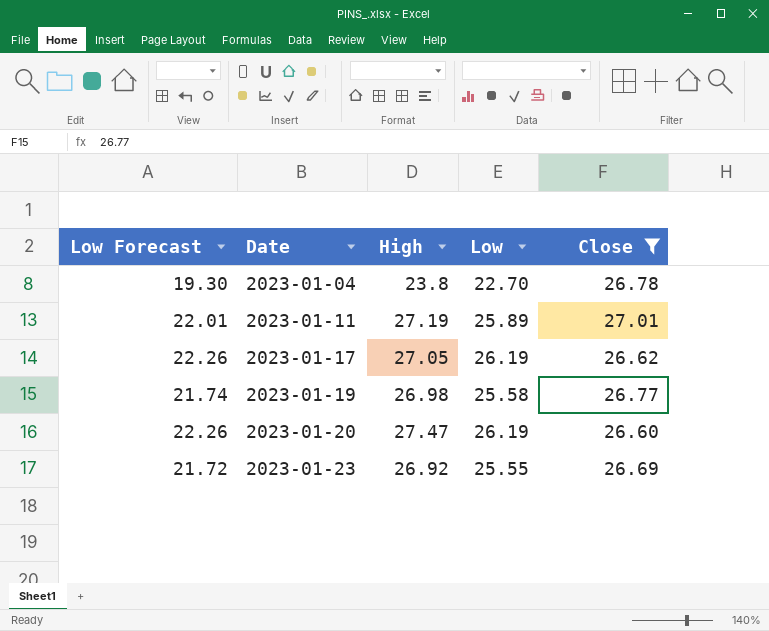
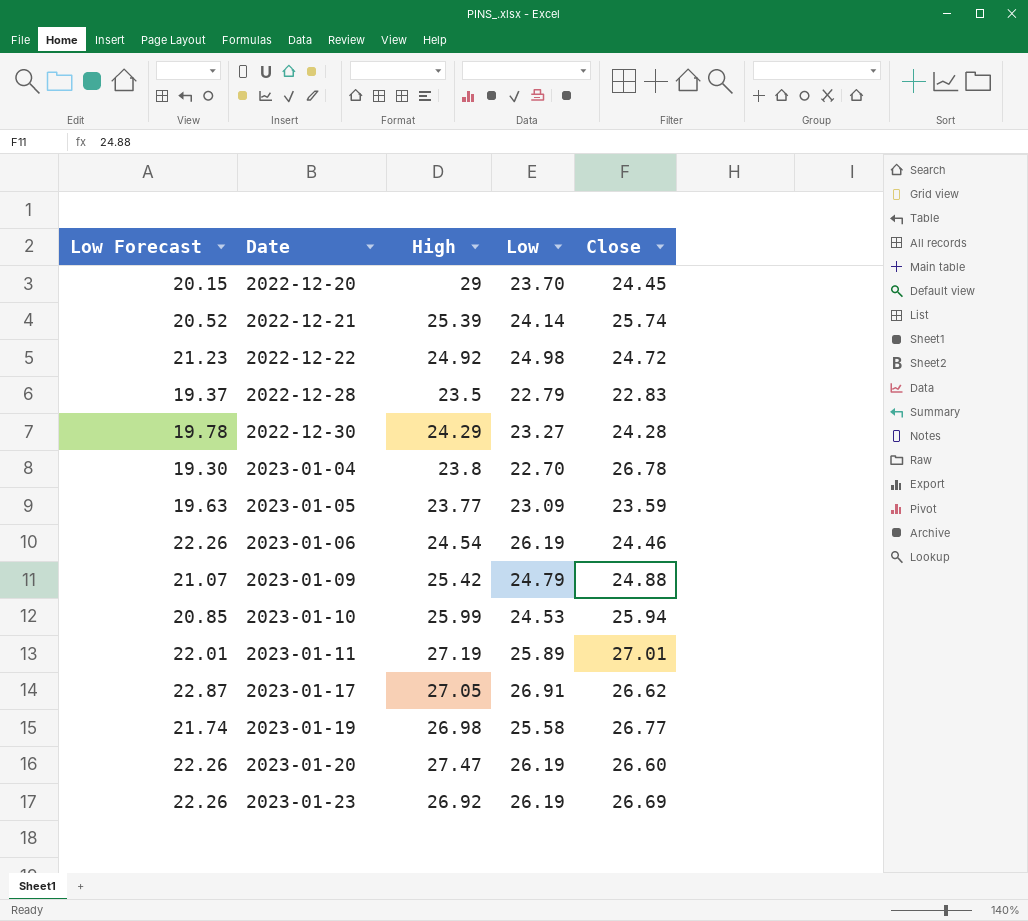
filter: Close >= 26.60 -> none
2023-01-17 | Low Forecast: 22.26 -> 22.87
2023-01-17 | Low: 26.19 -> 26.91
2023-01-23 | Low Forecast: 21.72 -> 22.26
2023-01-23 | Low: 25.55 -> 26.19

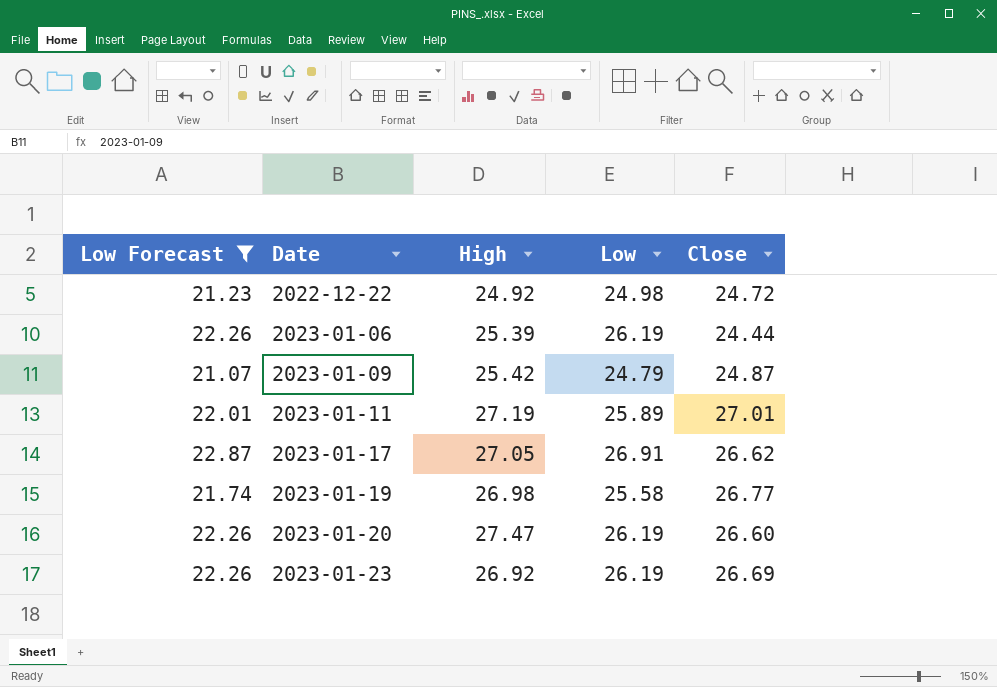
filter: none -> Low Forecast >= 21.07
2023-01-06 | High: 24.54 -> 25.39
2023-01-06 | Close: 24.46 -> 24.44
2023-01-09 | Close: 24.88 -> 24.87

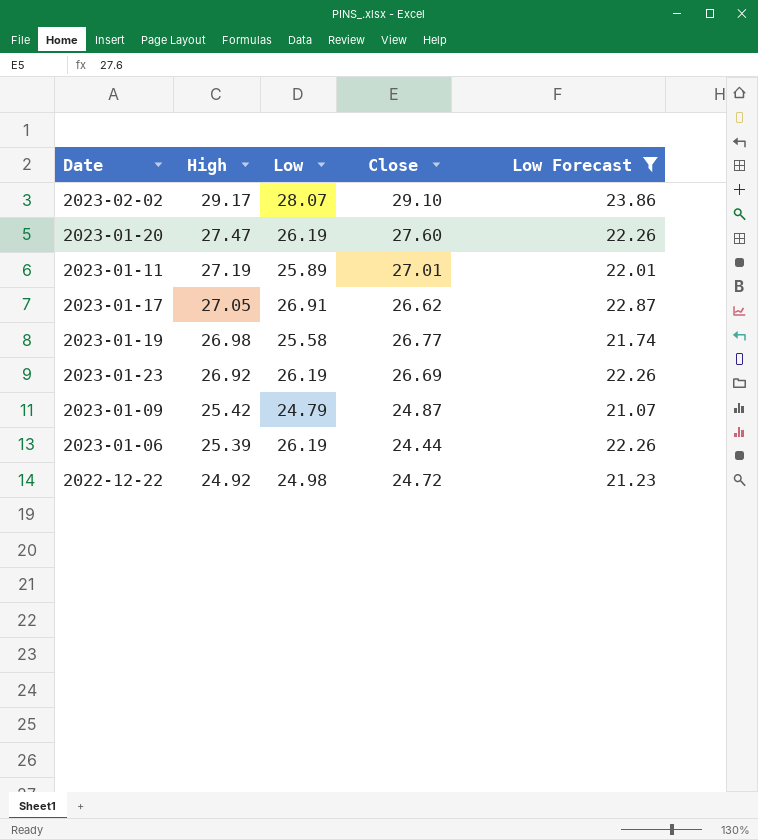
row order: Date ascending -> High descending
column Low Forecast | position: 1 -> 5
row 2023-02-02: none -> 29.17 | 28.07 | 29.10 | 23.86
2023-01-20 | Close: 26.60 -> 27.60

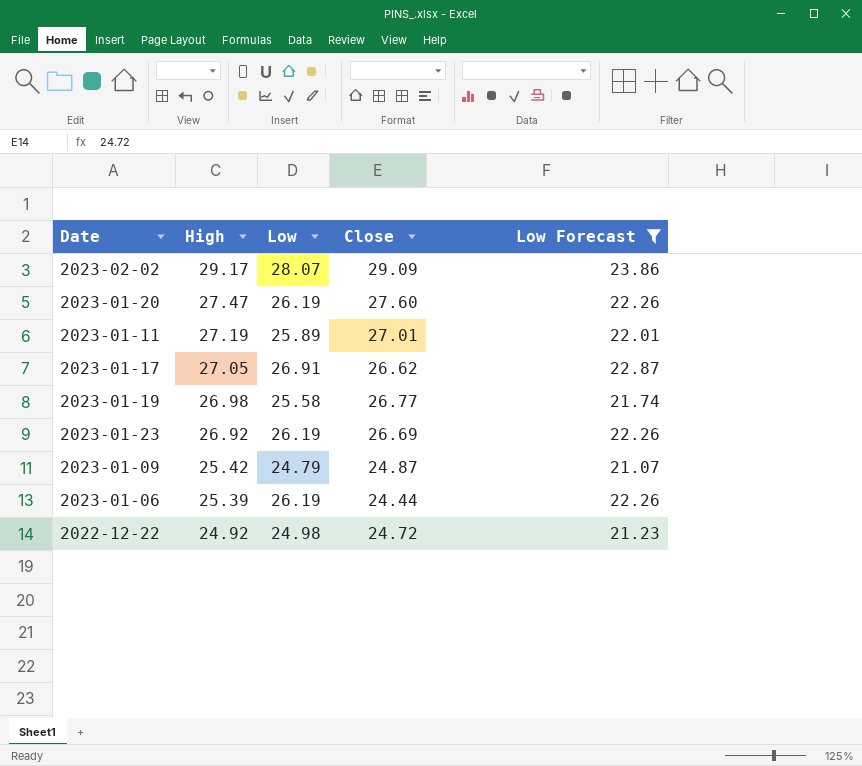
2023-02-02 | Close: 29.10 -> 29.09

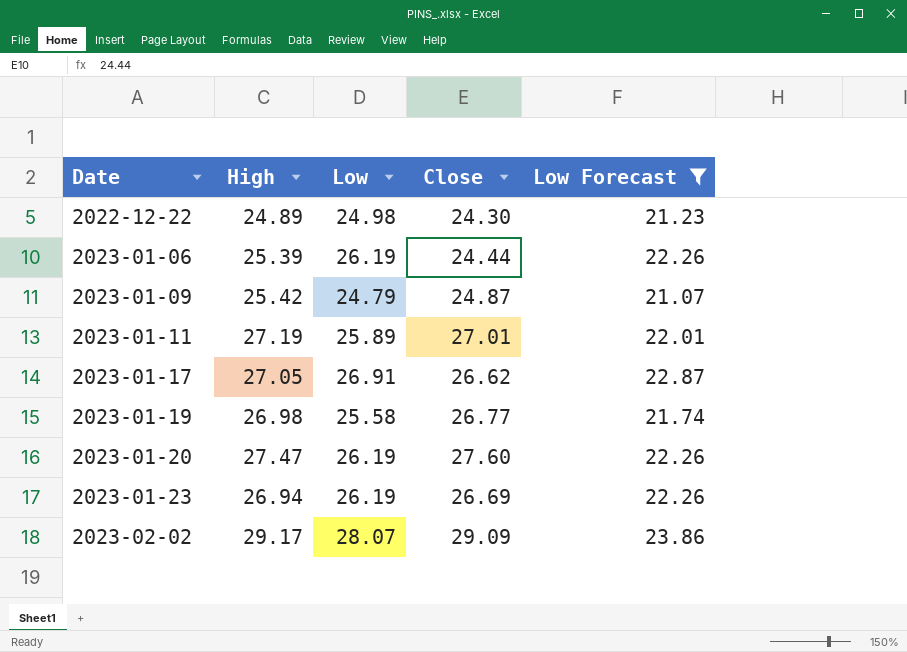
row order: High descending -> Date ascending
2022-12-22 | High: 24.92 -> 24.89
2022-12-22 | Close: 24.72 -> 24.30
2023-01-23 | High: 26.92 -> 26.94

